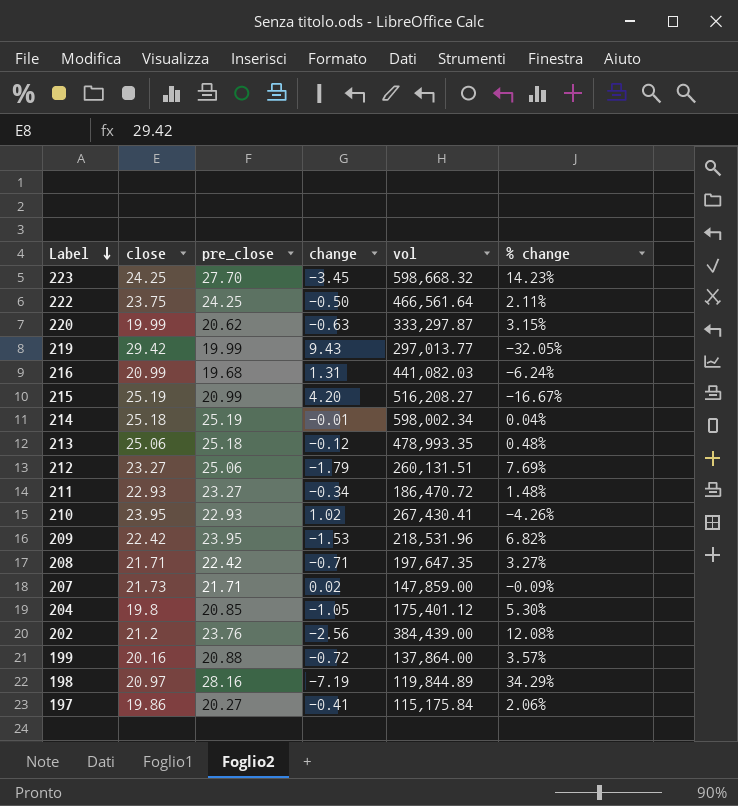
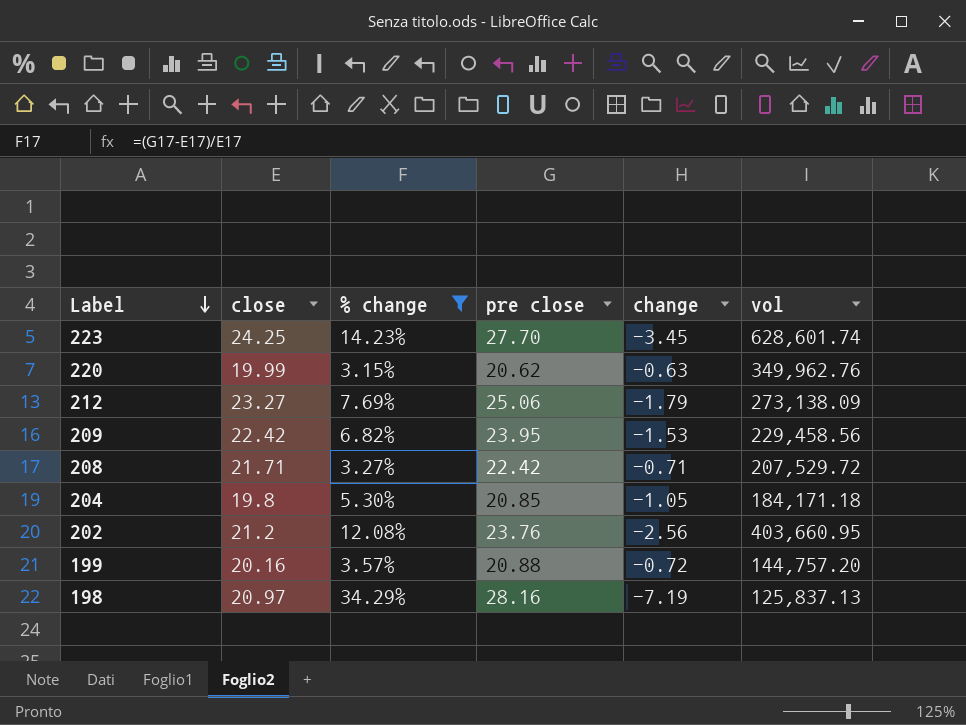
filter: none -> % change >= 3.15%
column % change | position: 6 -> 3
column name: pre_close -> pre close
223 | vol: 598,668.32 -> 628,601.74
220 | vol: 333,297.87 -> 349,962.76
212 | vol: 260,131.51 -> 273,138.09
209 | vol: 218,531.96 -> 229,458.56
208 | vol: 197,647.35 -> 207,529.72
204 | vol: 175,401.12 -> 184,171.18
202 | vol: 384,439.00 -> 403,660.95
199 | vol: 137,864.00 -> 144,757.20
198 | vol: 119,844.89 -> 125,837.13

